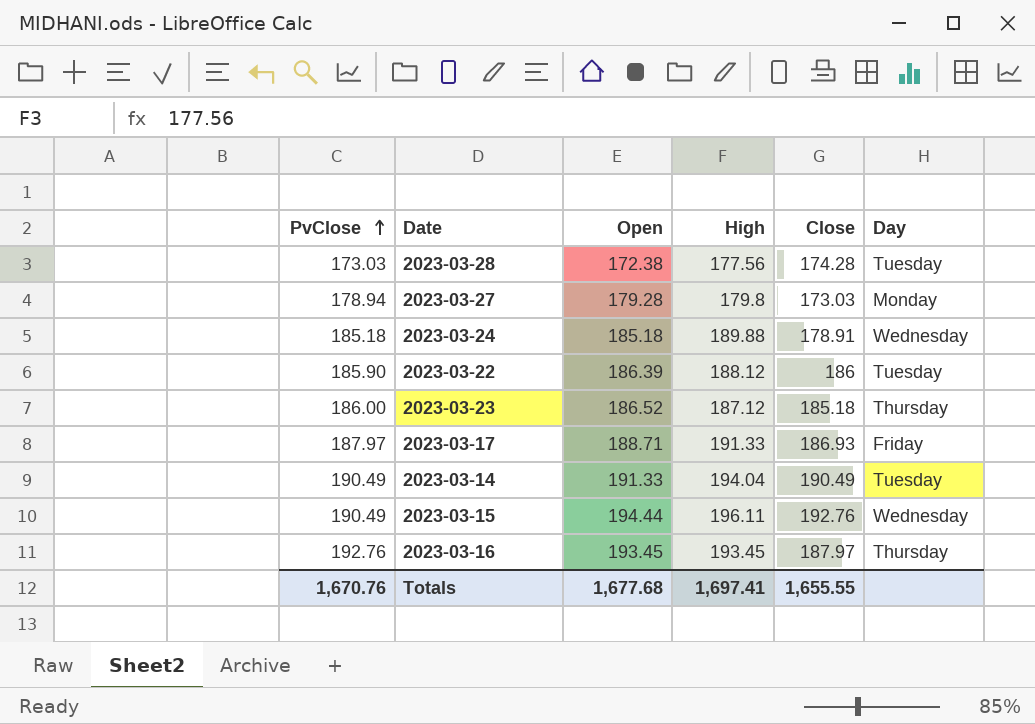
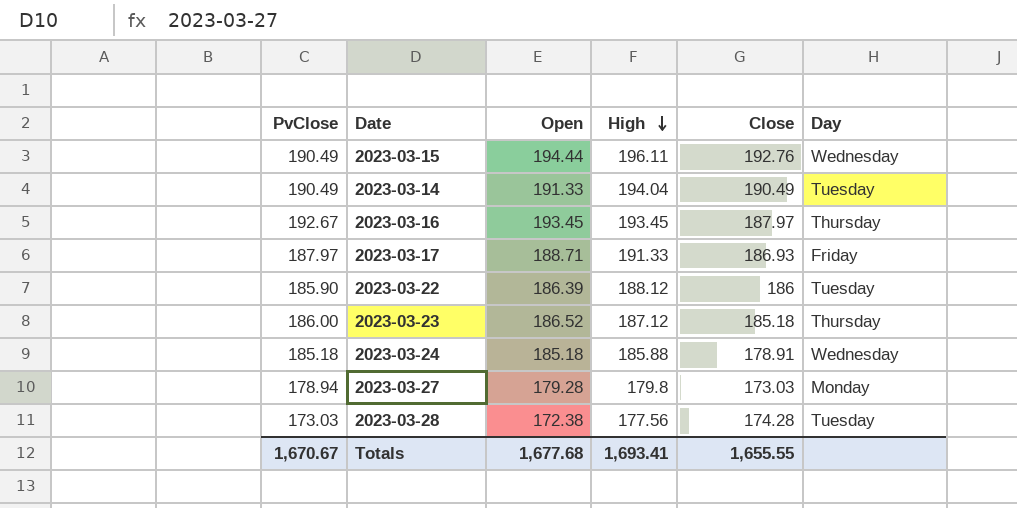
row order: PvClose ascending -> High descending
2023-03-16 | PvClose: 192.76 -> 192.67
2023-03-24 | High: 189.88 -> 185.88
Totals | PvClose: 1,670.76 -> 1,670.67
Totals | High: 1,697.41 -> 1,693.41

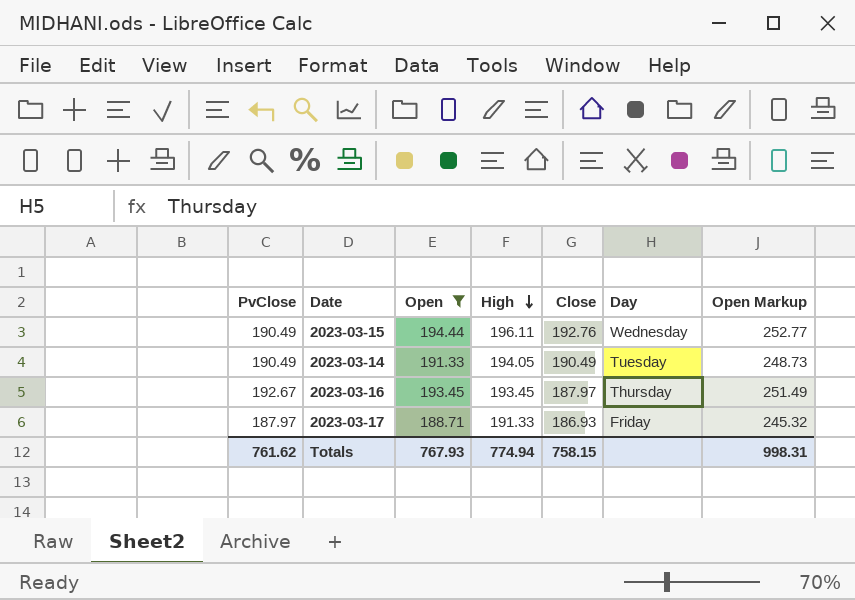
filter: none -> Open >= 188.71
column Open Markup | formula: none -> [Open] * 1.3
2023-03-14 | High: 194.04 -> 194.05
Totals | PvClose: 1,670.67 -> 761.62
Totals | Open: 1,677.68 -> 767.93
Totals | High: 1,693.41 -> 774.94
Totals | Close: 1,655.55 -> 758.15

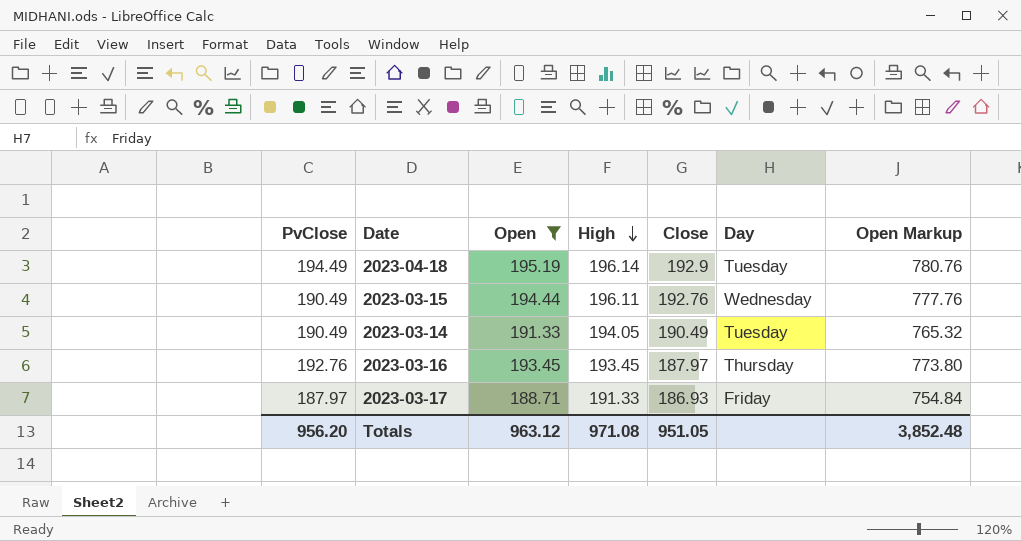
column Open Markup | formula: [Open] * 1.3 -> [Open] * 4
row 2023-04-18: none -> 194.49 | 195.19 | 196.14 | 192.9 | Tuesday | 780.76
2023-03-16 | PvClose: 192.67 -> 192.76
Totals | PvClose: 761.62 -> 956.20
Totals | Open: 767.93 -> 963.12
Totals | High: 774.94 -> 971.08
Totals | Close: 758.15 -> 951.05
Totals | Open Markup: 998.31 -> 3,852.48

